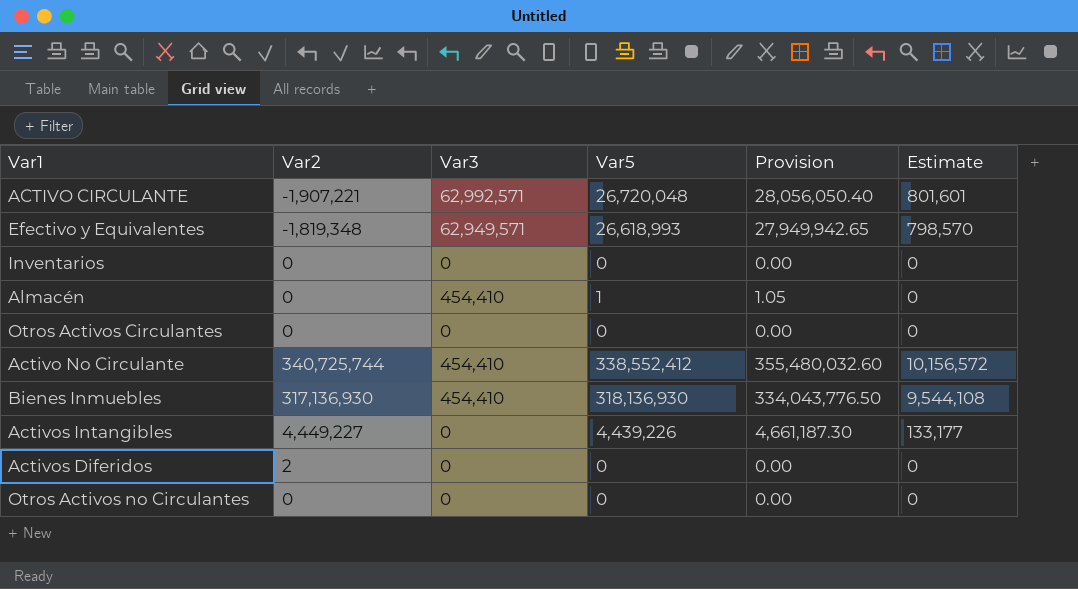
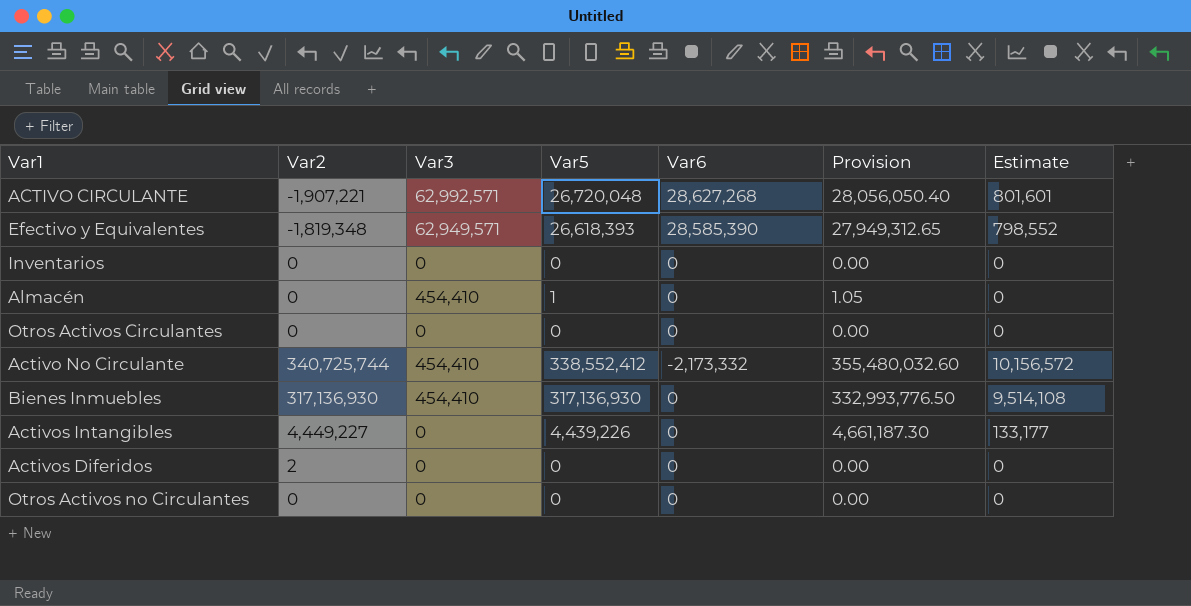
column Var6 | position: none -> 5
Efectivo y Equivalentes | Var5: 26,618,993 -> 26,618,393
Efectivo y Equivalentes | Provision: 27,949,942.65 -> 27,949,312.65
Efectivo y Equivalentes | Estimate: 798,570 -> 798,552
Bienes Inmuebles | Var5: 318,136,930 -> 317,136,930
Bienes Inmuebles | Provision: 334,043,776.50 -> 332,993,776.50
Bienes Inmuebles | Estimate: 9,544,108 -> 9,514,108

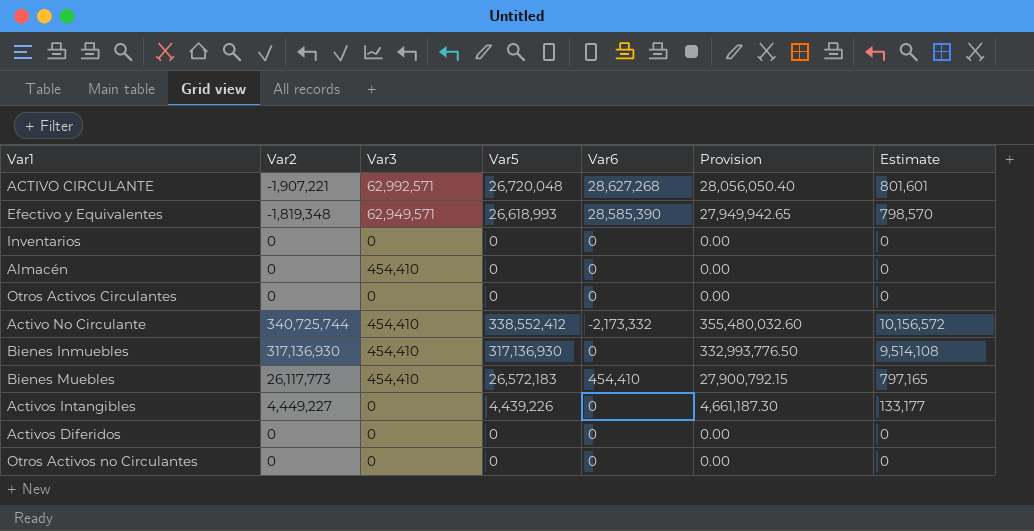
Efectivo y Equivalentes | Var5: 26,618,393 -> 26,618,993
Efectivo y Equivalentes | Provision: 27,949,312.65 -> 27,949,942.65
Efectivo y Equivalentes | Estimate: 798,552 -> 798,570
Almacén | Var5: 1 -> 0
Almacén | Provision: 1.05 -> 0.00
row Bienes Muebles: none -> 26,117,773 | 454,410 | 26,572,183 | 454,410 | 27,900,792.15 | 797,165
Activos Diferidos | Var2: 2 -> 0

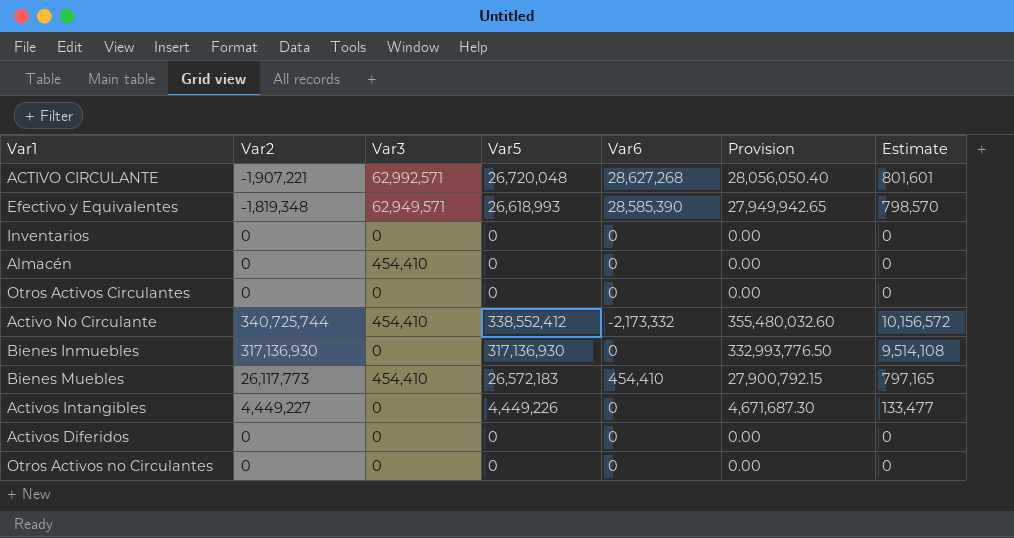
Bienes Inmuebles | Var3: 454,410 -> 0
Activos Intangibles | Var5: 4,439,226 -> 4,449,226
Activos Intangibles | Provision: 4,661,187.30 -> 4,671,687.30
Activos Intangibles | Estimate: 133,177 -> 133,477

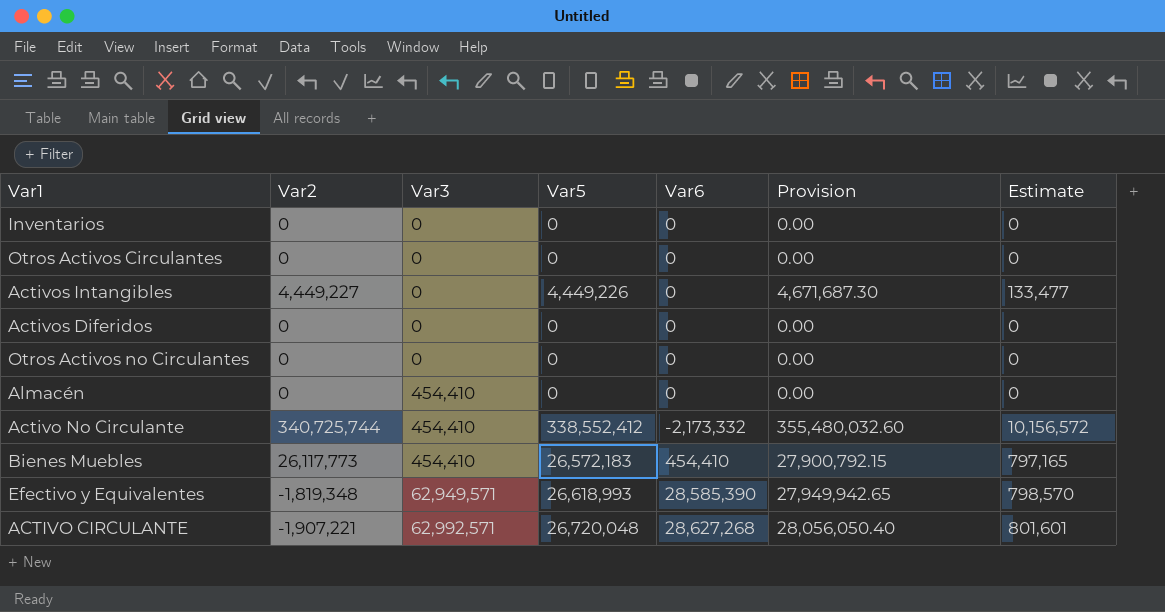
row order: none -> Var3 ascending
row Bienes Inmuebles: 317,136,930 | 0 | 317,136,930 | 0 | 332,993,776.50 | 9,514,108 -> none

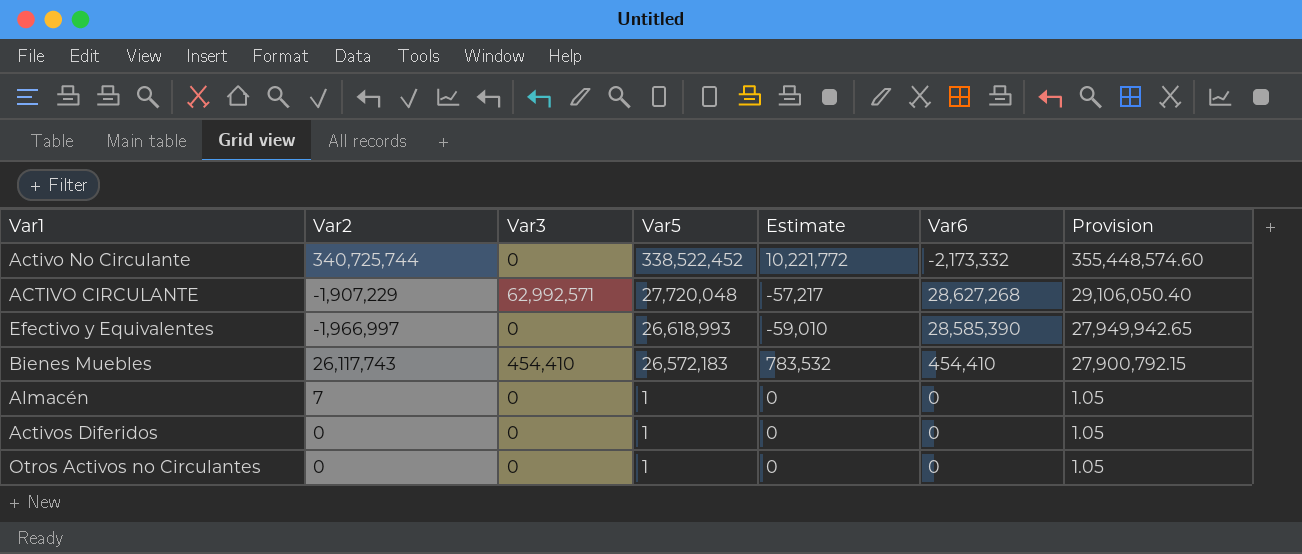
row order: Var3 ascending -> Var5 descending
column Estimate | formula: [Var5] * 0.03 -> [Var2] * 0.03
column Estimate | position: 7 -> 5
row Inventarios: 0 | 0 | 0 | 0 | 0.00 | 0 -> none
row Otros Activos Circulantes: 0 | 0 | 0 | 0 | 0.00 | 0 -> none
row Activos Intangibles: 4,449,227 | 0 | 4,449,226 | 0 | 4,671,687.30 | 133,477 -> none
Activo No Circulante | Var3: 454,410 -> 0
Activo No Circulante | Var5: 338,552,412 -> 338,522,452
Activo No Circulante | Provision: 355,480,032.60 -> 355,448,574.60
ACTIVO CIRCULANTE | Var2: -1,907,221 -> -1,907,229
ACTIVO CIRCULANTE | Var5: 26,720,048 -> 27,720,048
ACTIVO CIRCULANTE | Provision: 28,056,050.40 -> 29,106,050.40
Efectivo y Equivalentes | Var2: -1,819,348 -> -1,966,997
Efectivo y Equivalentes | Var3: 62,949,571 -> 0
Bienes Muebles | Var2: 26,117,773 -> 26,117,743
Almacén | Var2: 0 -> 7
Almacén | Var3: 454,410 -> 0
Almacén | Var5: 0 -> 1
Almacén | Provision: 0.00 -> 1.05
Activos Diferidos | Var5: 0 -> 1
Activos Diferidos | Provision: 0.00 -> 1.05
Otros Activos no Circulantes | Var5: 0 -> 1
Otros Activos no Circulantes | Provision: 0.00 -> 1.05

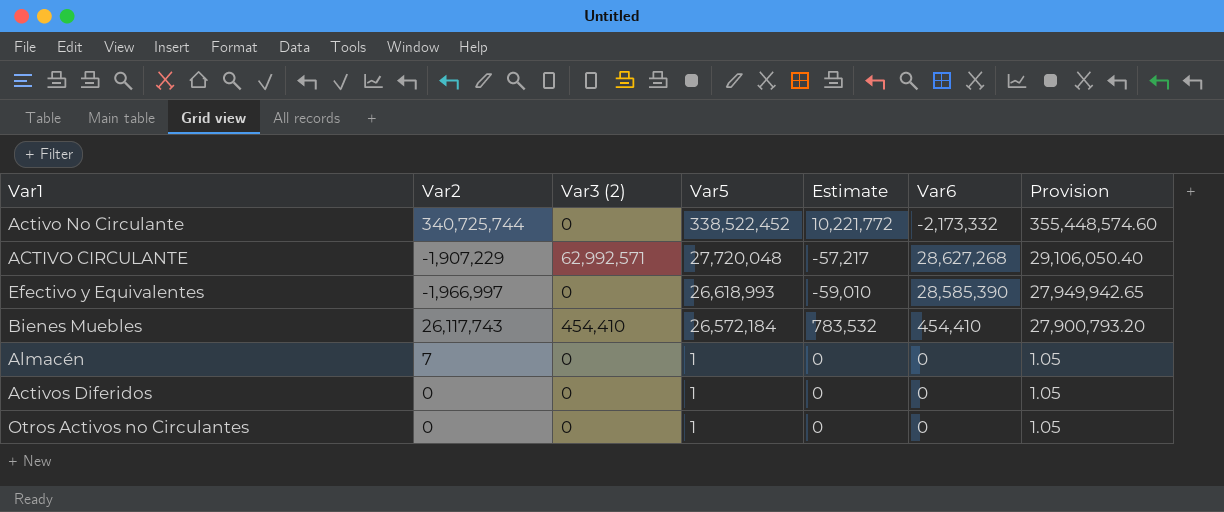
column name: Var3 -> Var3 (2)
Bienes Muebles | Var5: 26,572,183 -> 26,572,184
Bienes Muebles | Provision: 27,900,792.15 -> 27,900,793.20

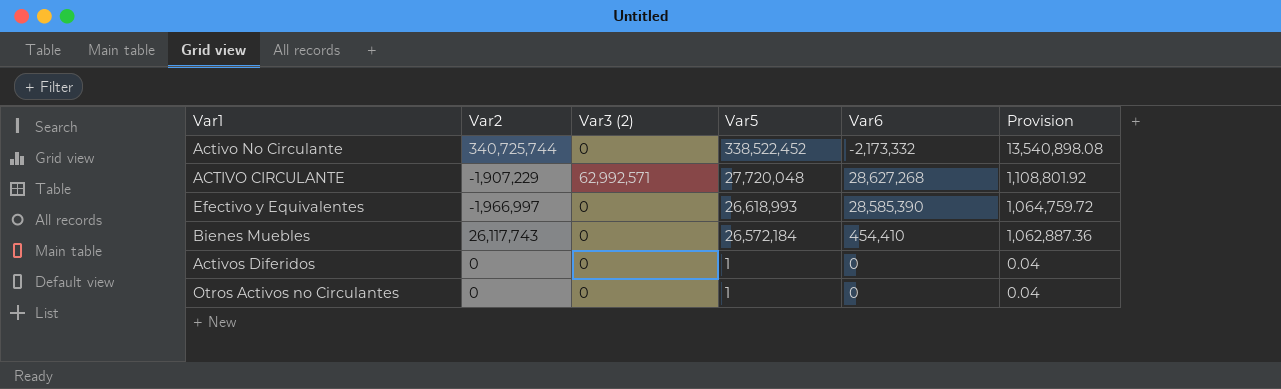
column Estimate | formula: [Var2] * 0.03 -> none
column Provision | formula: [Var5] * 1.05 -> [Var5] * 0.04
row Almacén: 7 | 0 | 1 | 0 | 0 | 1.05 -> none
Bienes Muebles | Var3 (2): 454,410 -> 0

